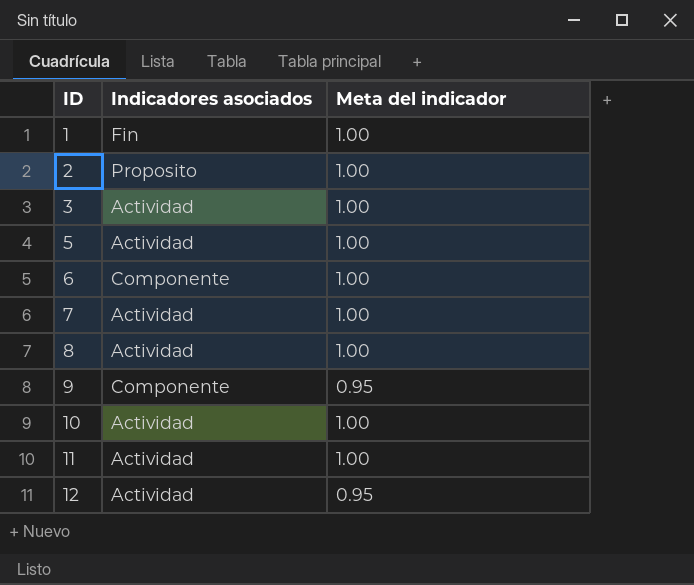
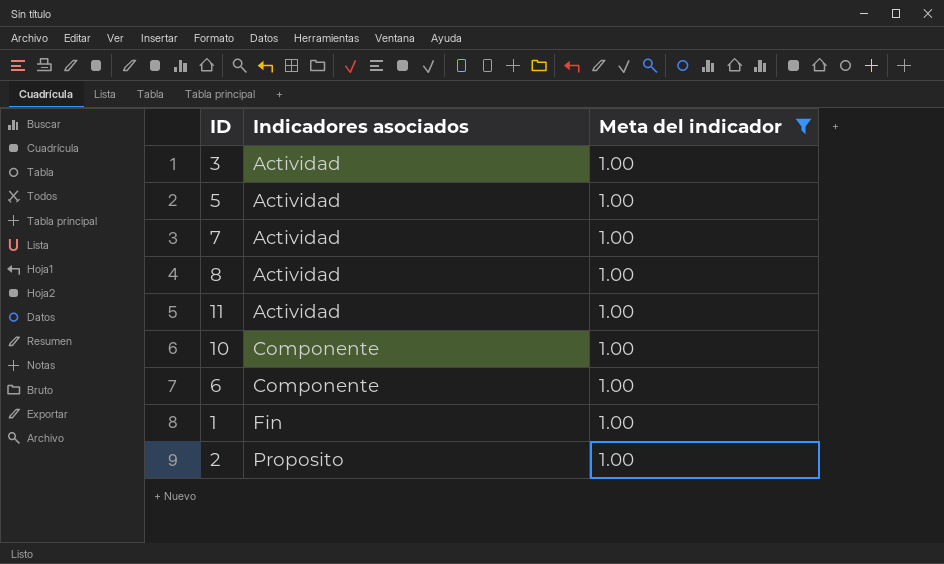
filter: none -> Meta del indicador = 1.00
row order: ID ascending -> Indicadores asociados ascending
10 | Indicadores asociados: Actividad -> Componente

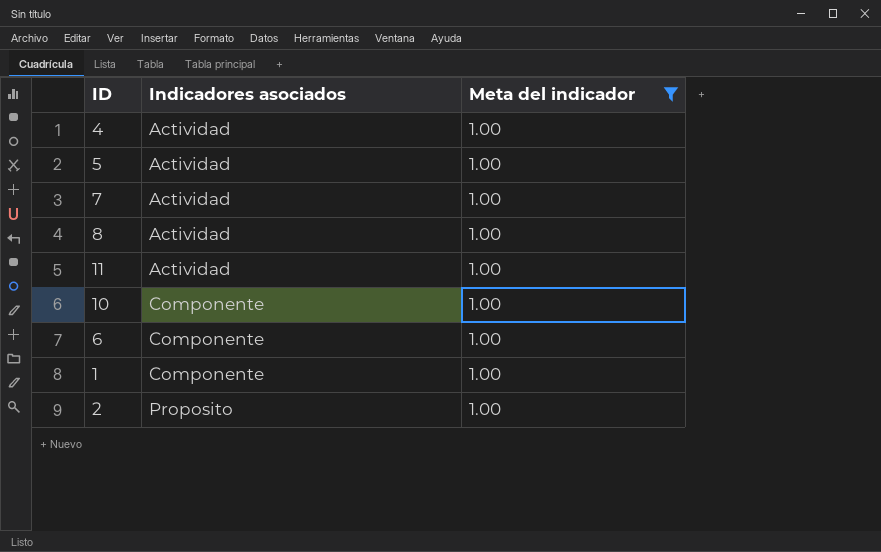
row 3: Actividad | 1.00 -> none
row 4: none -> Actividad | 1.00
1 | Indicadores asociados: Fin -> Componente

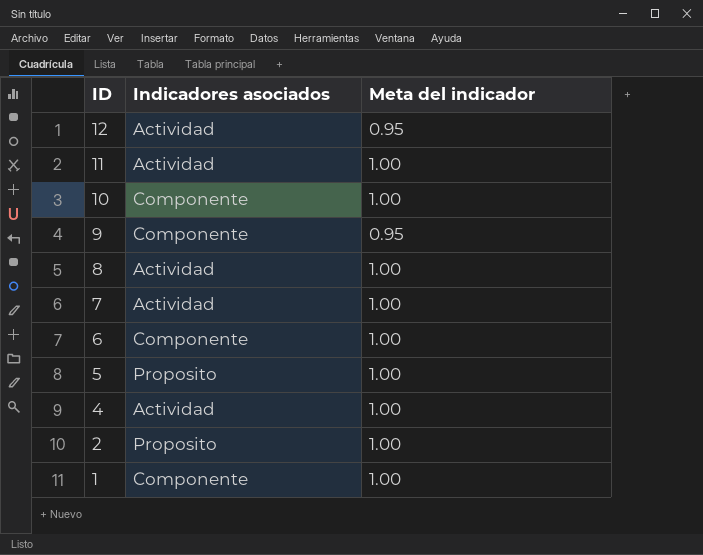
filter: Meta del indicador = 1.00 -> none
row order: Indicadores asociados ascending -> ID descending
5 | Indicadores asociados: Actividad -> Proposito

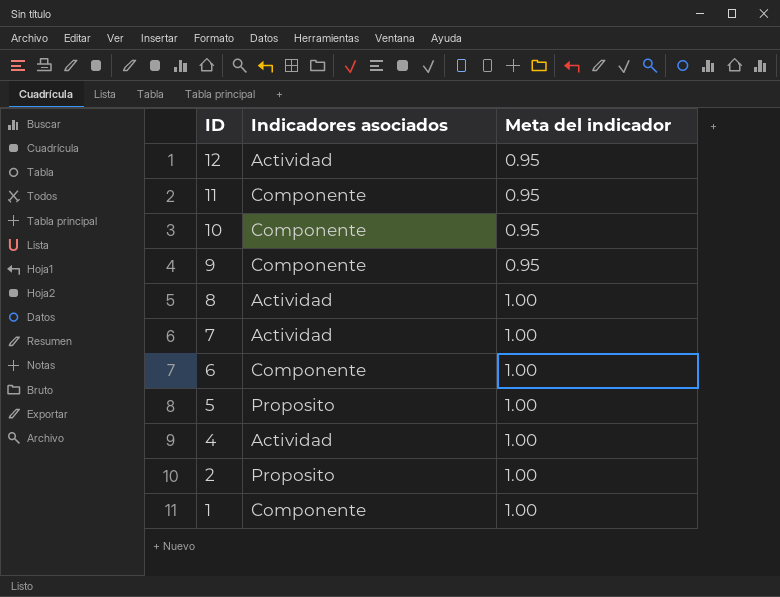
11 | Indicadores asociados: Actividad -> Componente
11 | Meta del indicador: 1.00 -> 0.95
10 | Meta del indicador: 1.00 -> 0.95

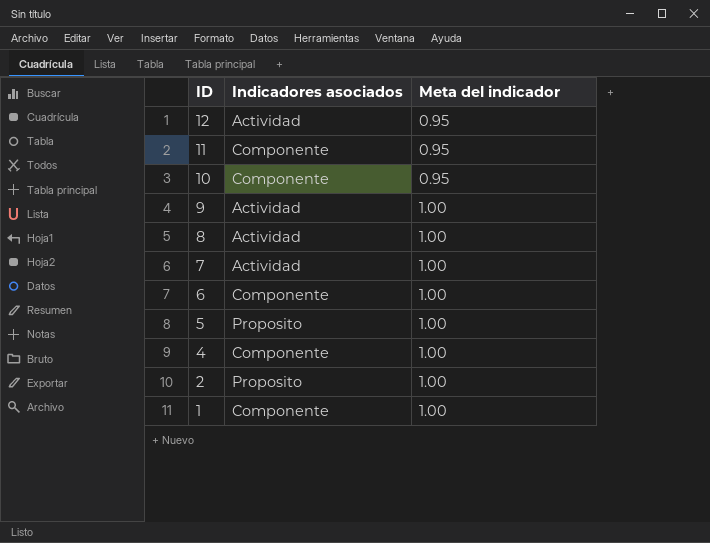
9 | Indicadores asociados: Componente -> Actividad
9 | Meta del indicador: 0.95 -> 1.00
4 | Indicadores asociados: Actividad -> Componente

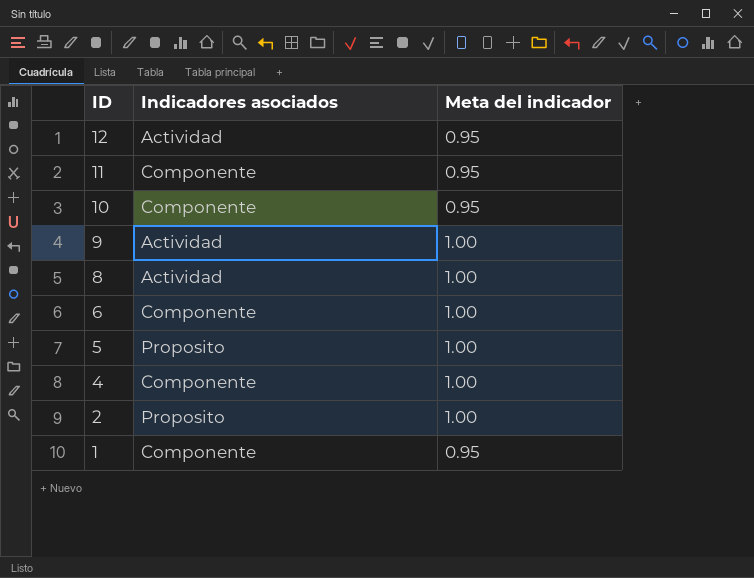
row 7: Actividad | 1.00 -> none
1 | Meta del indicador: 1.00 -> 0.95

